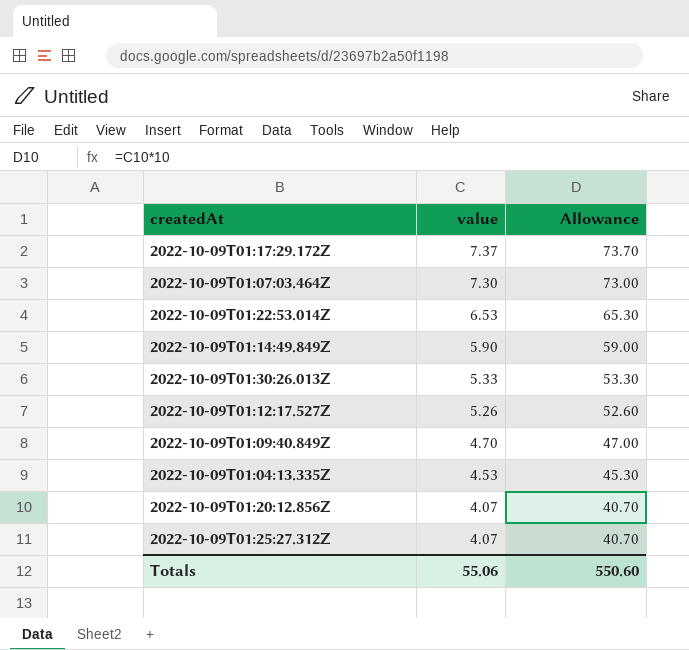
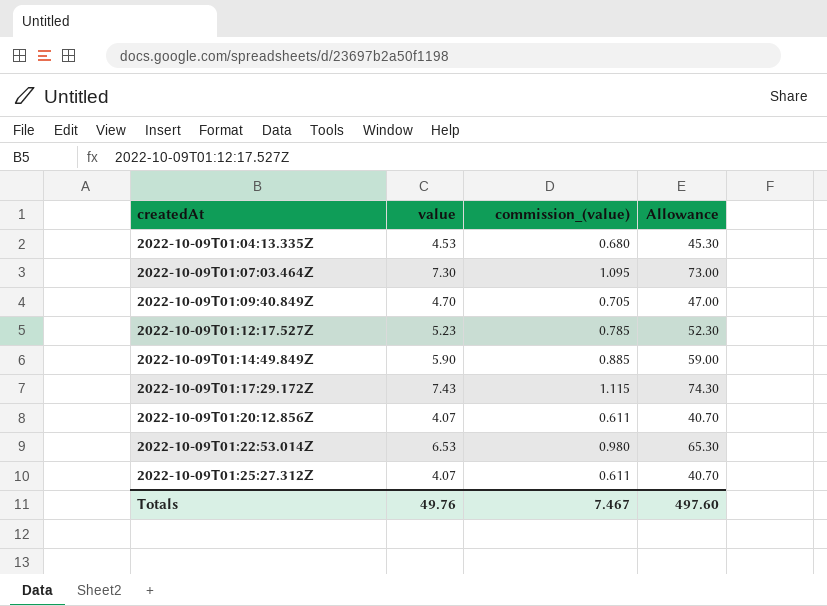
row order: value descending -> createdAt ascending
column commission_(value) | formula: none -> [value] * 0.15
row 2022-10-09T01:30:26.013Z: 5.33 | 53.30 -> none
2022-10-09T01:12:17.527Z | value: 5.26 -> 5.23
2022-10-09T01:12:17.527Z | Allowance: 52.60 -> 52.30
2022-10-09T01:17:29.172Z | value: 7.37 -> 7.43
2022-10-09T01:17:29.172Z | Allowance: 73.70 -> 74.30
Totals | value: 55.06 -> 49.76
Totals | Allowance: 550.60 -> 497.60

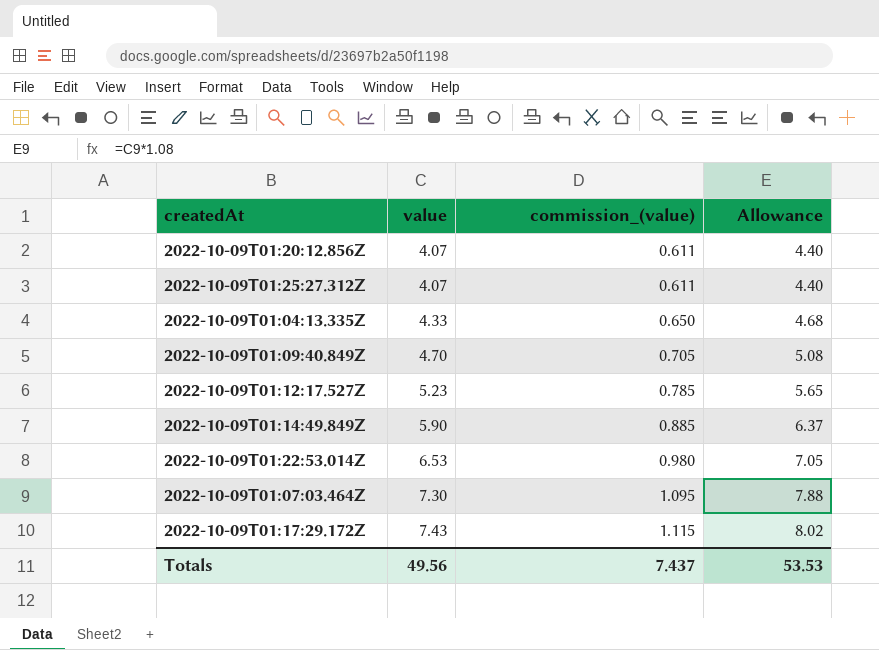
row order: createdAt ascending -> value ascending
column Allowance | formula: [value] * 10 -> [value] * 1.08
2022-10-09T01:04:13.335Z | value: 4.53 -> 4.33
2022-10-09T01:04:13.335Z | commission_(value): 0.680 -> 0.650
Totals | value: 49.76 -> 49.56
Totals | commission_(value): 7.467 -> 7.437
Totals | Allowance: 497.60 -> 53.53

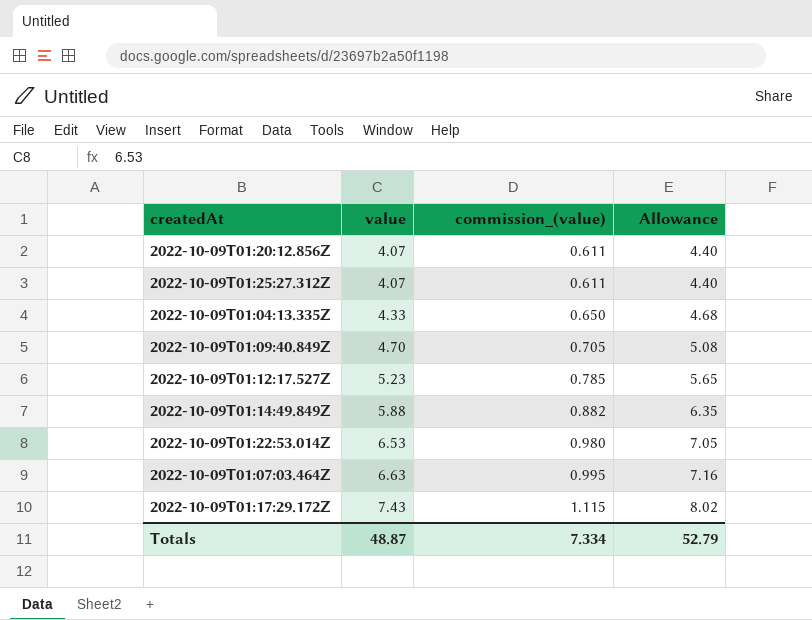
2022-10-09T01:14:49.849Z | value: 5.90 -> 5.88
2022-10-09T01:14:49.849Z | commission_(value): 0.885 -> 0.882
2022-10-09T01:14:49.849Z | Allowance: 6.37 -> 6.35
2022-10-09T01:07:03.464Z | value: 7.30 -> 6.63
2022-10-09T01:07:03.464Z | commission_(value): 1.095 -> 0.995
2022-10-09T01:07:03.464Z | Allowance: 7.88 -> 7.16
Totals | value: 49.56 -> 48.87
Totals | commission_(value): 7.437 -> 7.334
Totals | Allowance: 53.53 -> 52.79

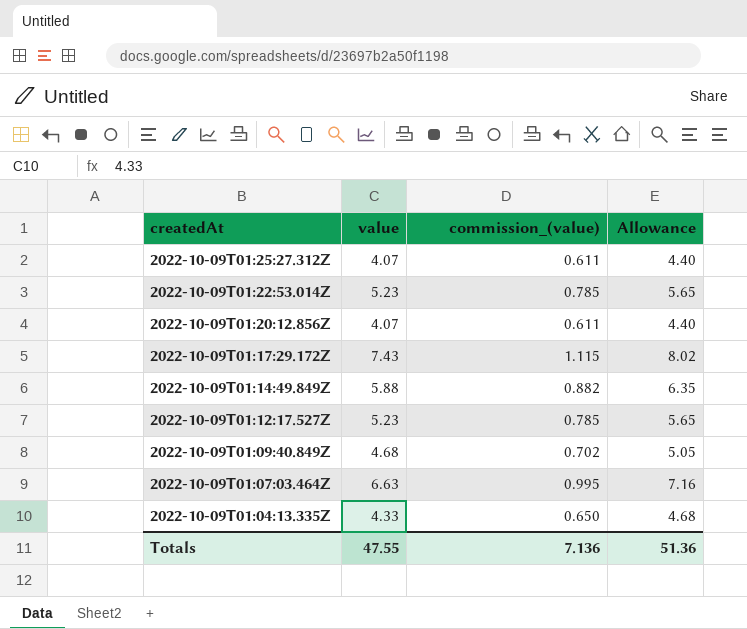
row order: value ascending -> createdAt descending
2022-10-09T01:22:53.014Z | value: 6.53 -> 5.23
2022-10-09T01:22:53.014Z | commission_(value): 0.980 -> 0.785
2022-10-09T01:22:53.014Z | Allowance: 7.05 -> 5.65
2022-10-09T01:09:40.849Z | value: 4.70 -> 4.68
2022-10-09T01:09:40.849Z | commission_(value): 0.705 -> 0.702
2022-10-09T01:09:40.849Z | Allowance: 5.08 -> 5.05
Totals | value: 48.87 -> 47.55
Totals | commission_(value): 7.334 -> 7.136
Totals | Allowance: 52.79 -> 51.36

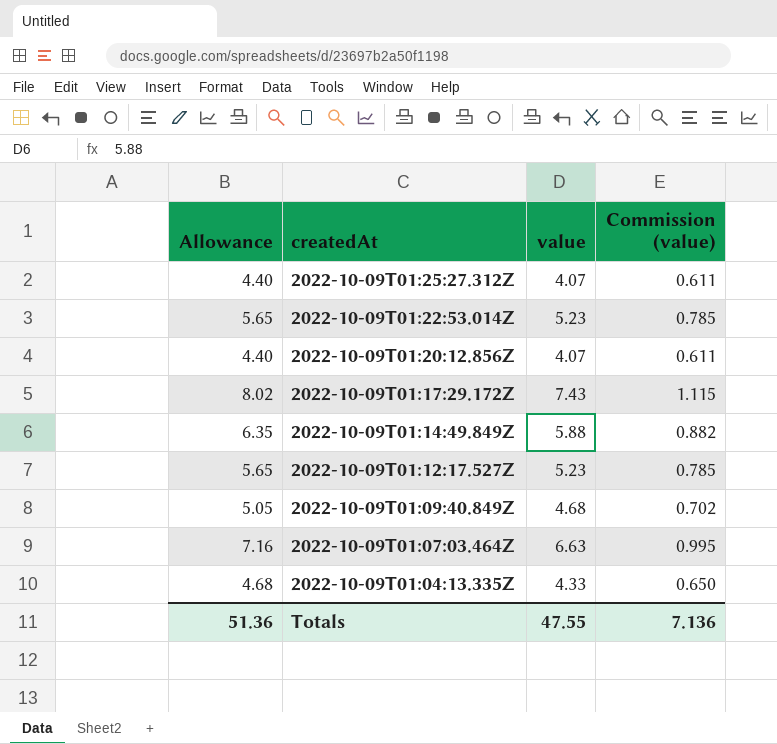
column Allowance | position: 4 -> 1
column name: commission_(value) -> Commission (value)

